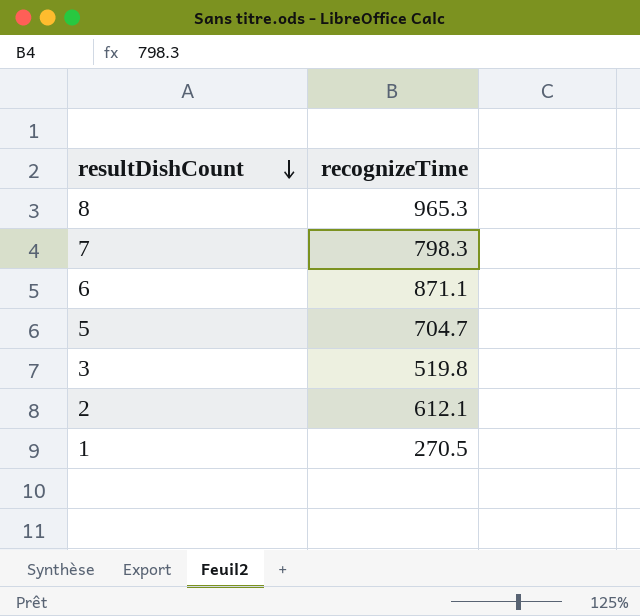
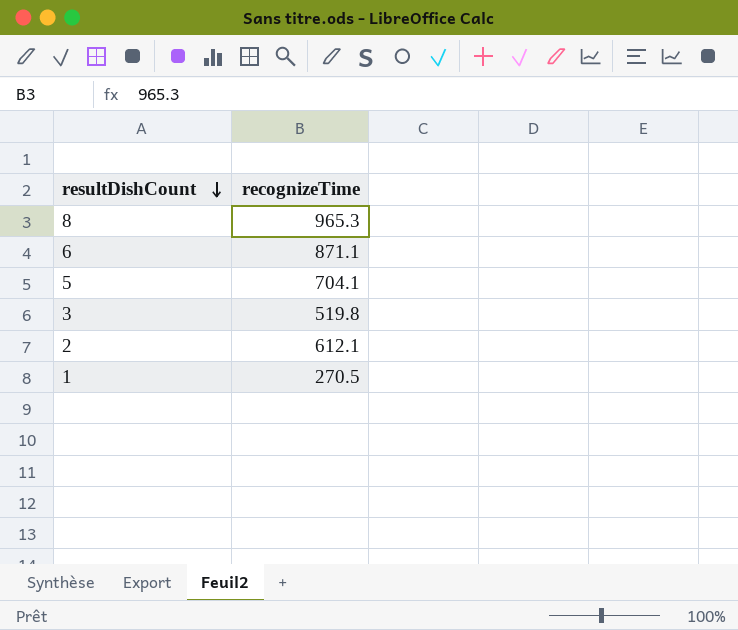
row 7: 798.3 -> none
5 | recognizeTime: 704.7 -> 704.1

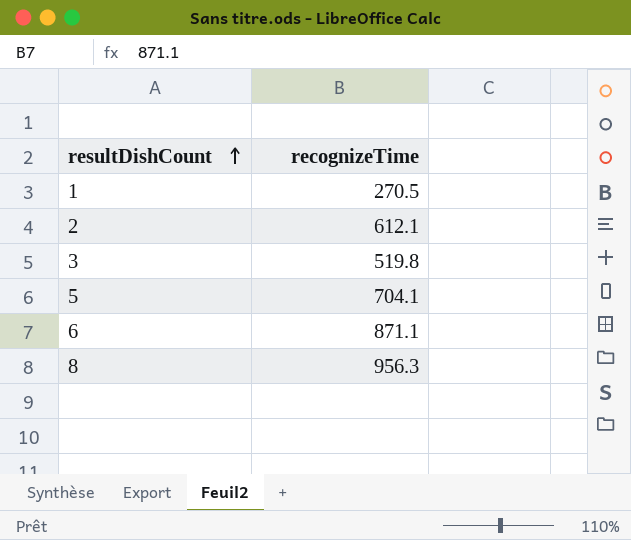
row order: resultDishCount descending -> resultDishCount ascending
8 | recognizeTime: 965.3 -> 956.3

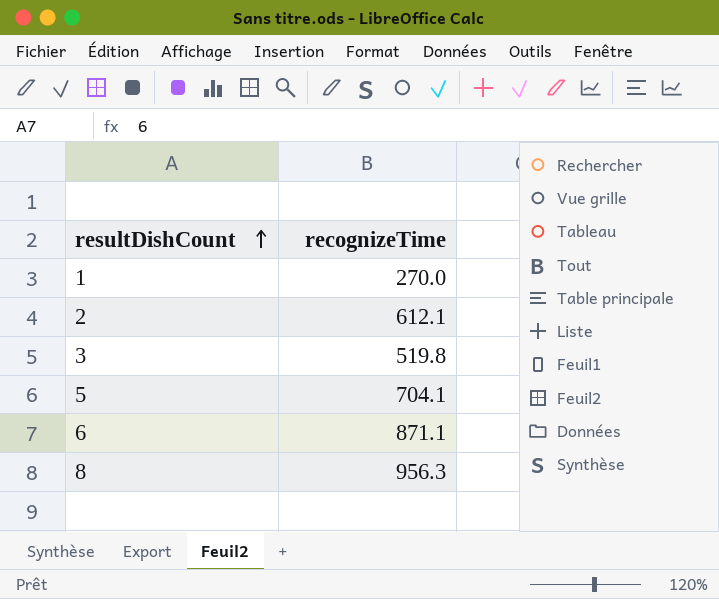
1 | recognizeTime: 270.5 -> 270.0

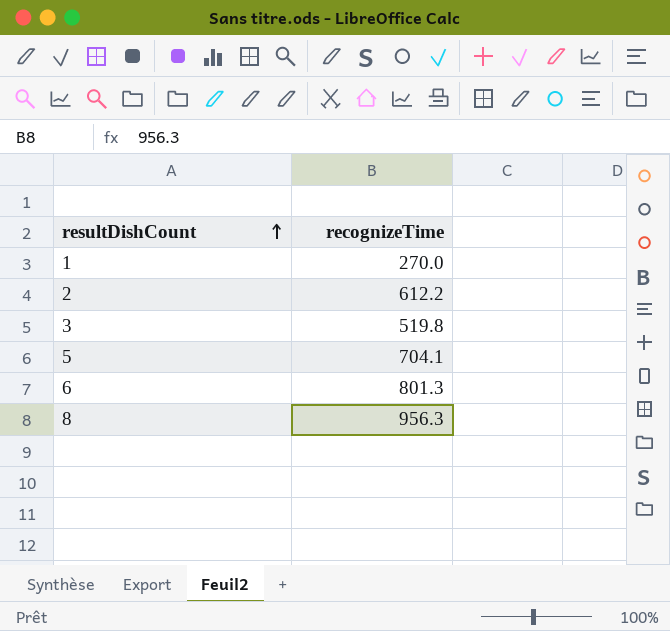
2 | recognizeTime: 612.1 -> 612.2
6 | recognizeTime: 871.1 -> 801.3

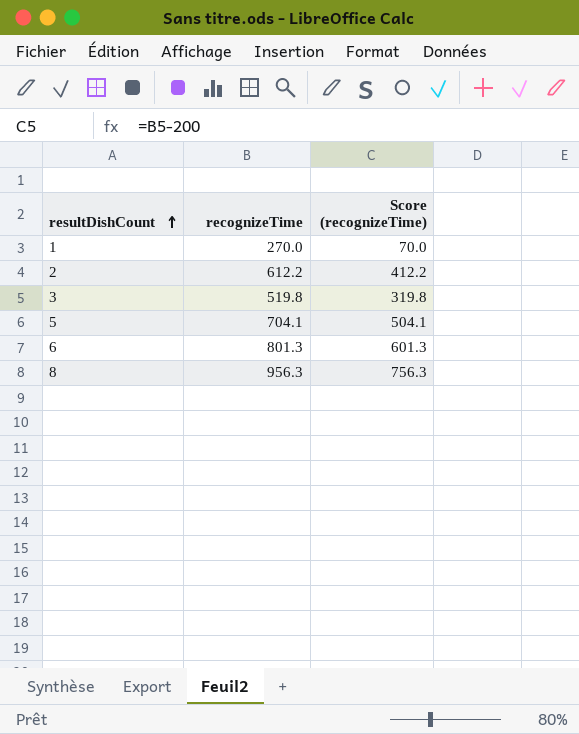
column Score (recognizeTime) | formula: none -> [recognizeTime] - 200

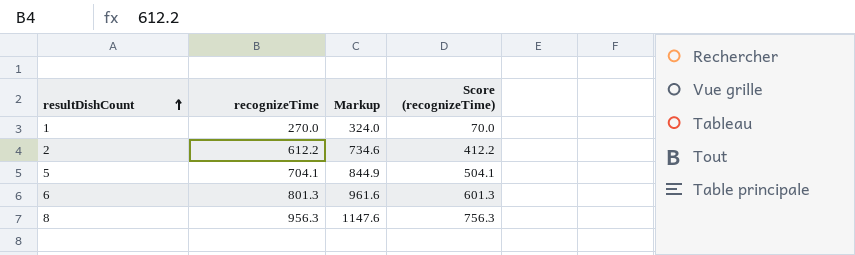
column Markup | formula: none -> [recognizeTime] * 1.2
row 3: 519.8 | 319.8 -> none

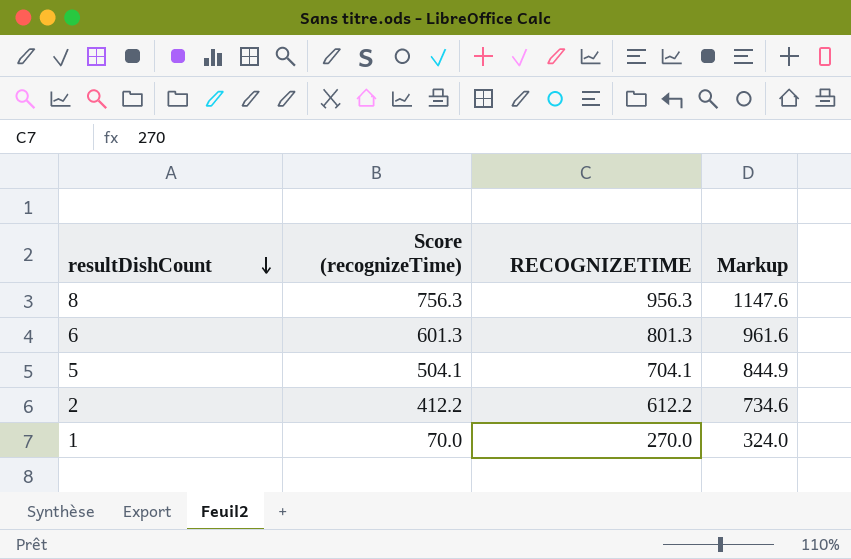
row order: resultDishCount ascending -> resultDishCount descending
column Score (recognizeTime) | position: 4 -> 2
column name: recognizeTime -> RECOGNIZETIME

